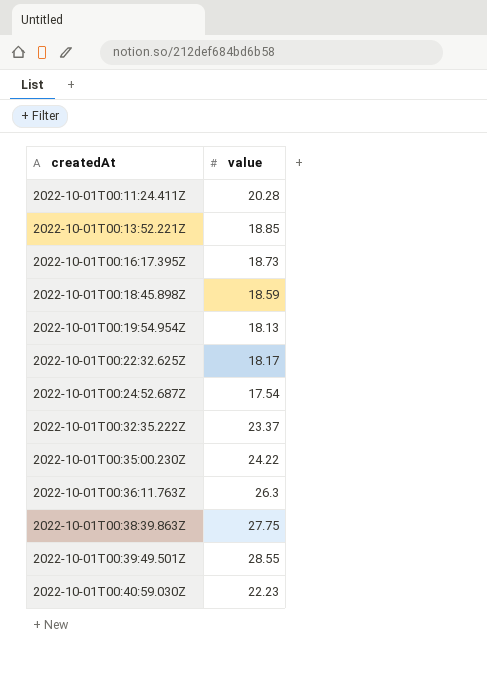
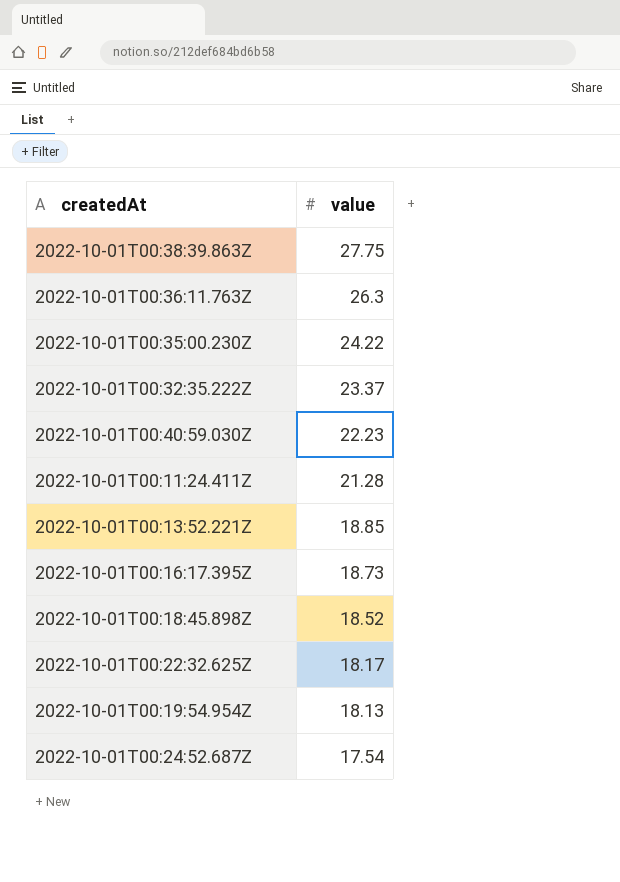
row order: createdAt ascending -> value descending
row 2022-10-01T00:39:49.501Z: 28.55 -> none
2022-10-01T00:11:24.411Z | value: 20.28 -> 21.28
2022-10-01T00:18:45.898Z | value: 18.59 -> 18.52

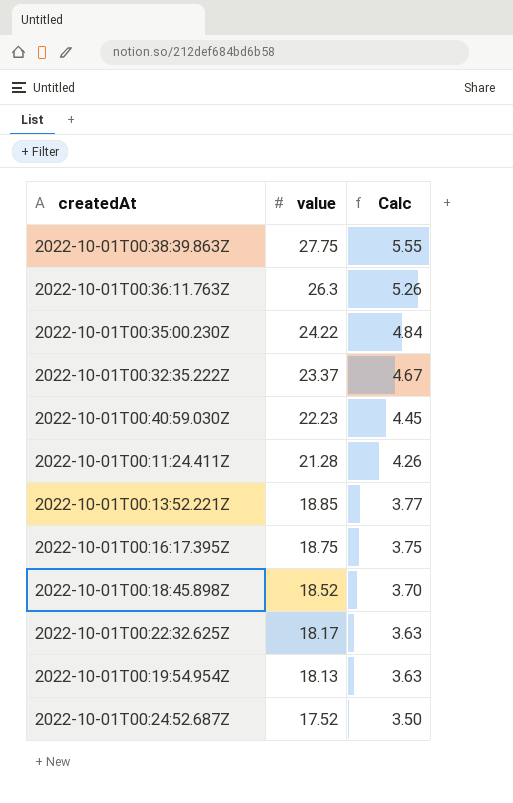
column Calc | formula: none -> [value] * 0.2
2022-10-01T00:16:17.395Z | value: 18.73 -> 18.75
2022-10-01T00:24:52.687Z | value: 17.54 -> 17.52

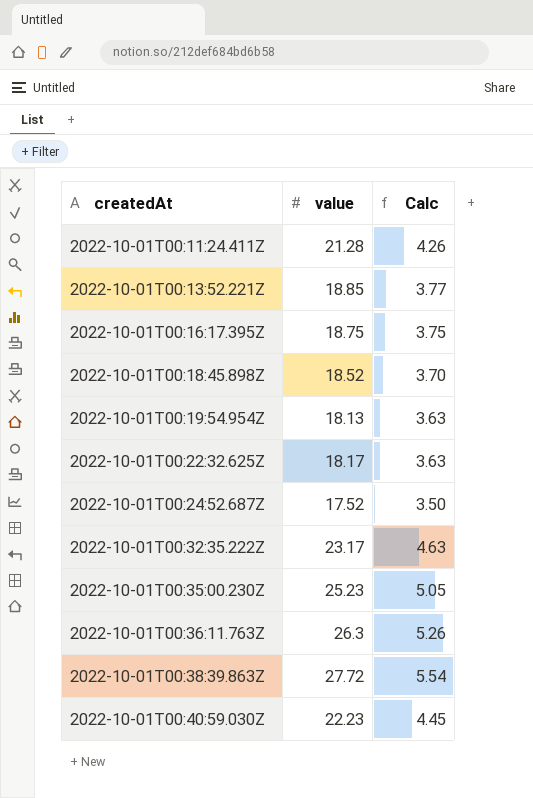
row order: value descending -> createdAt ascending
2022-10-01T00:32:35.222Z | value: 23.37 -> 23.17
2022-10-01T00:32:35.222Z | Calc: 4.67 -> 4.63
2022-10-01T00:35:00.230Z | value: 24.22 -> 25.23
2022-10-01T00:35:00.230Z | Calc: 4.84 -> 5.05
2022-10-01T00:38:39.863Z | value: 27.75 -> 27.72
2022-10-01T00:38:39.863Z | Calc: 5.55 -> 5.54

